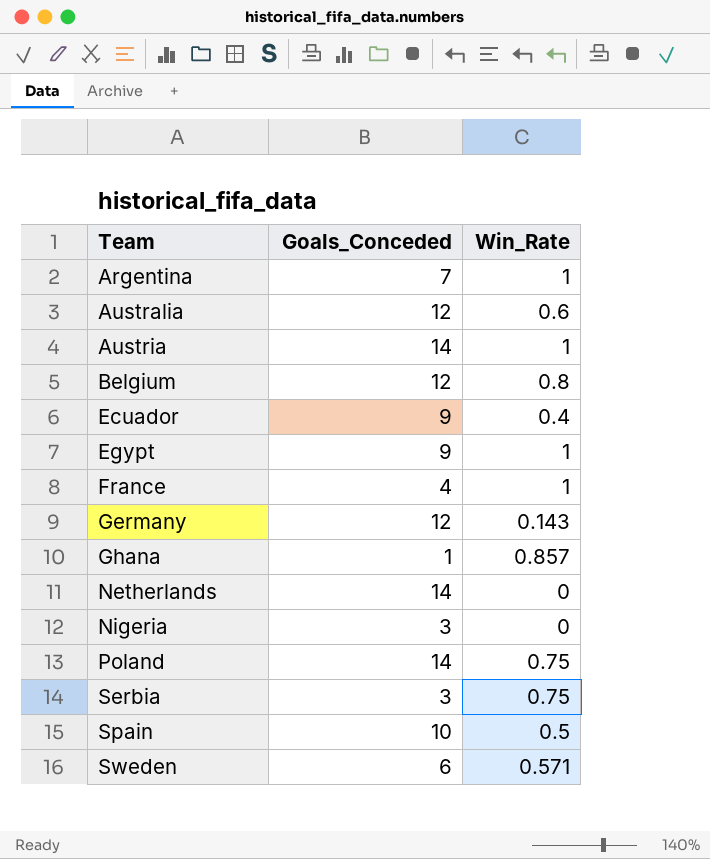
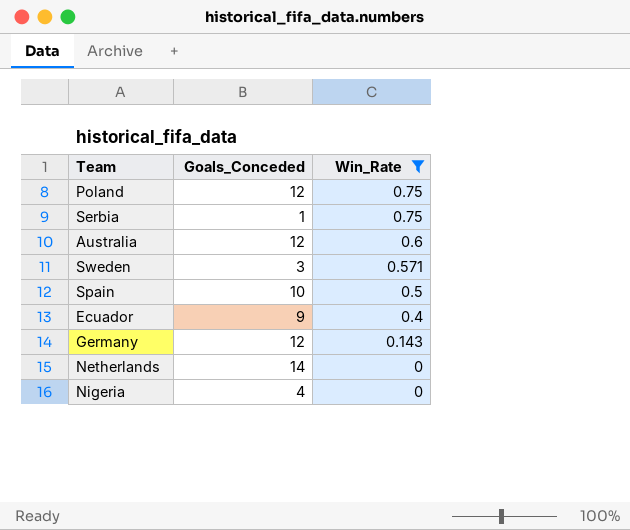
filter: none -> Win_Rate <= 0.75
row order: Team ascending -> Win_Rate descending
Poland | Goals_Conceded: 14 -> 12
Serbia | Goals_Conceded: 3 -> 1
Sweden | Goals_Conceded: 6 -> 3
Nigeria | Goals_Conceded: 3 -> 4

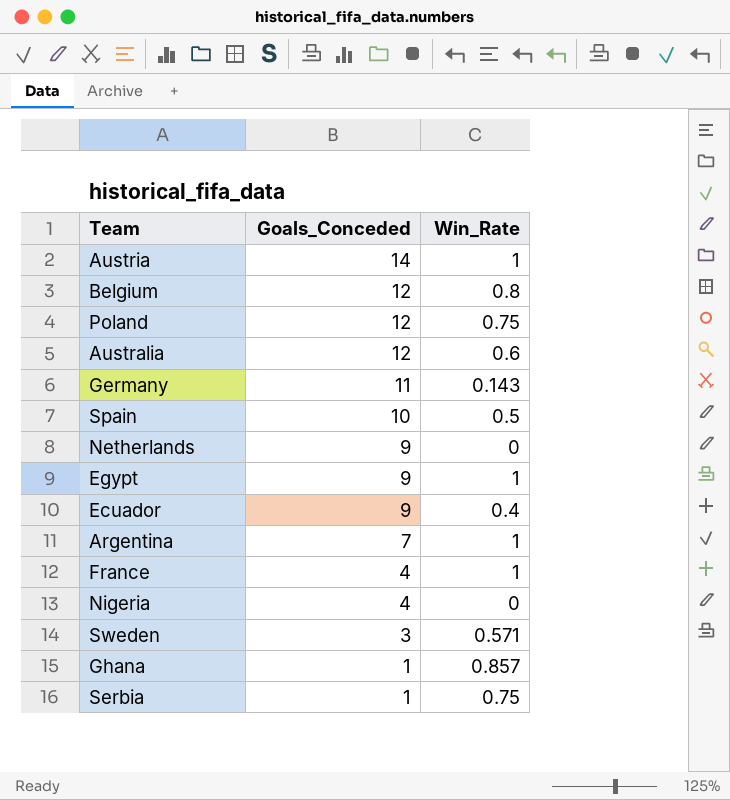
filter: Win_Rate <= 0.75 -> none
row order: Win_Rate descending -> Goals_Conceded descending
Germany | Goals_Conceded: 12 -> 11
Netherlands | Goals_Conceded: 14 -> 9

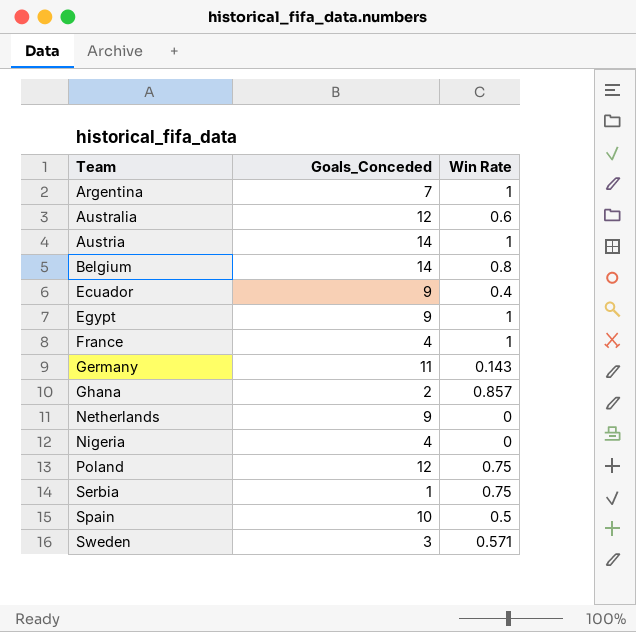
row order: Goals_Conceded descending -> Team ascending
column name: Win_Rate -> Win Rate
Belgium | Goals_Conceded: 12 -> 14
Ghana | Goals_Conceded: 1 -> 2

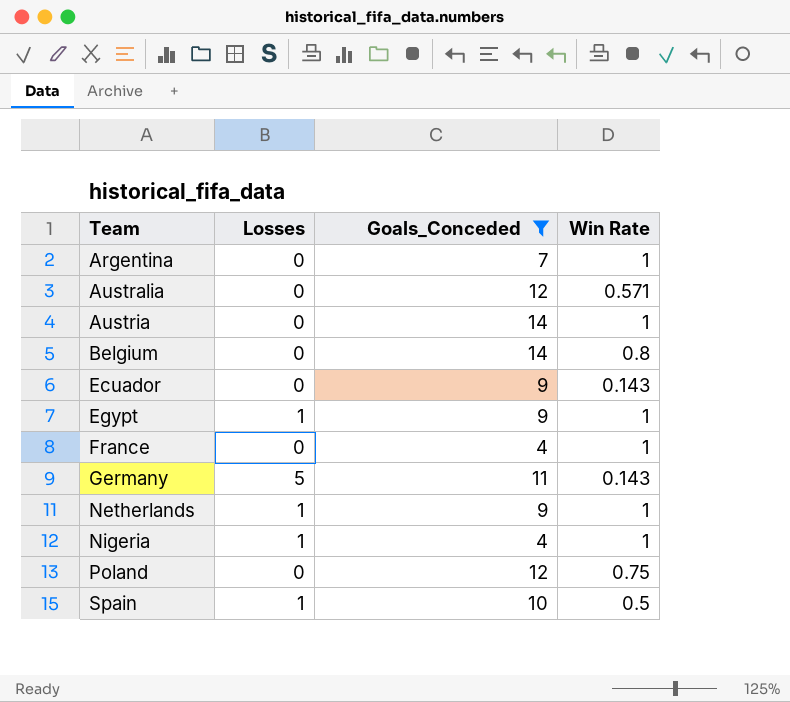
filter: none -> Goals_Conceded >= 4
column Losses | position: none -> 2
Australia | Win Rate: 0.6 -> 0.571
Ecuador | Win Rate: 0.4 -> 0.143
Netherlands | Win Rate: 0 -> 1
Nigeria | Win Rate: 0 -> 1

